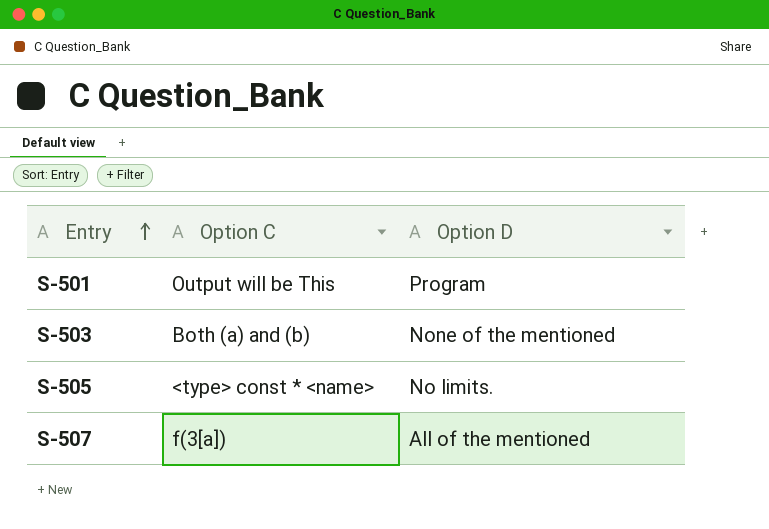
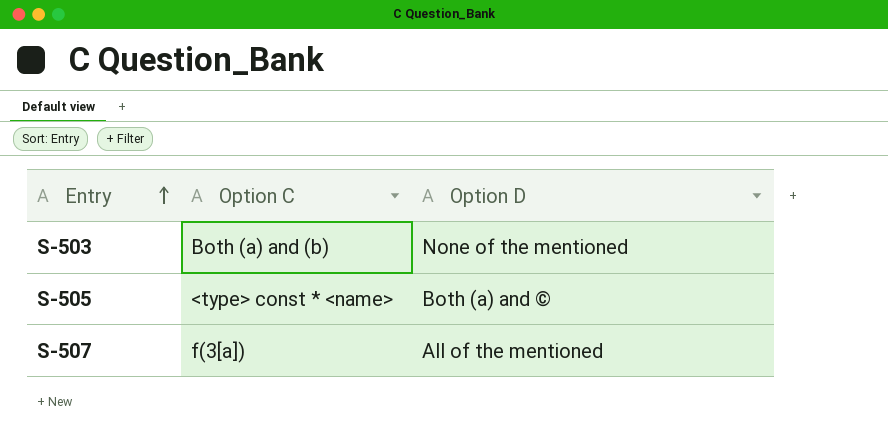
row S-501: Output will be This | Program -> none
S-505 | Option D: No limits. -> Both (a) and ©

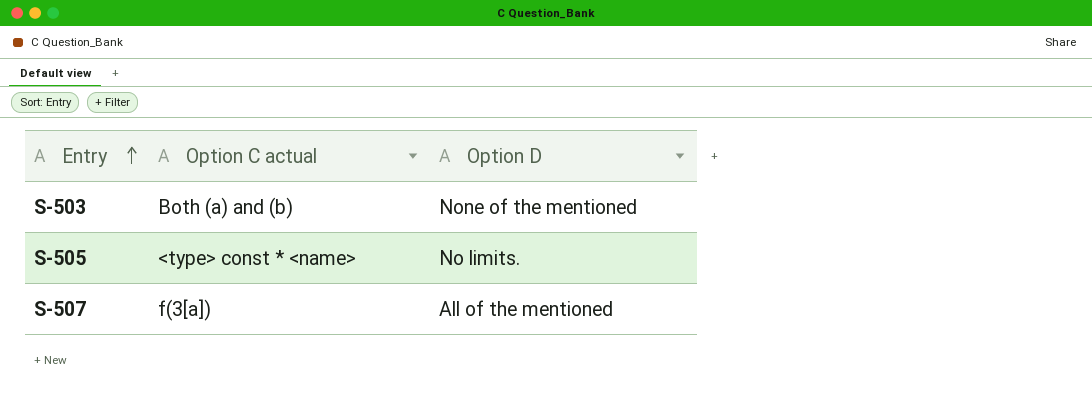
column name: Option C -> Option C actual
S-505 | Option D: Both (a) and © -> No limits.

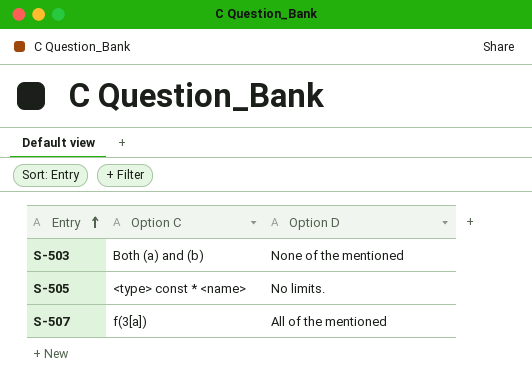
column name: Option C actual -> Option C

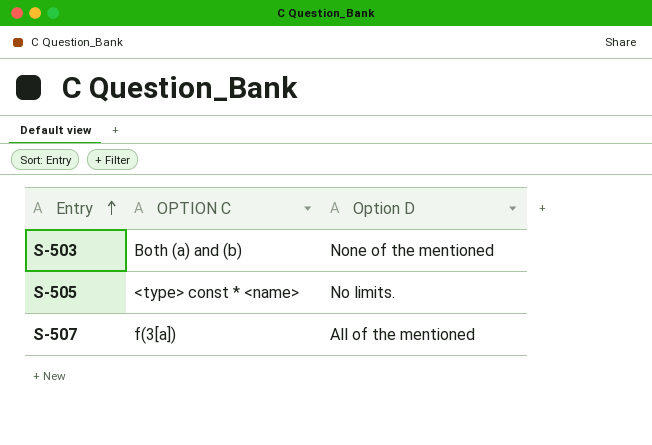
column name: Option C -> OPTION C

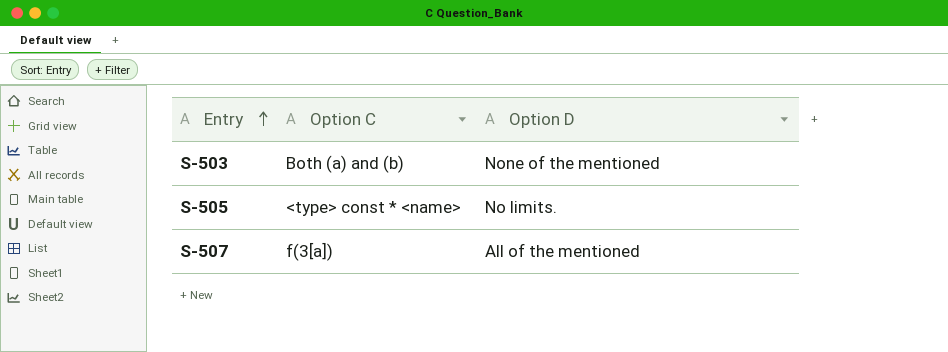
column name: OPTION C -> Option C

